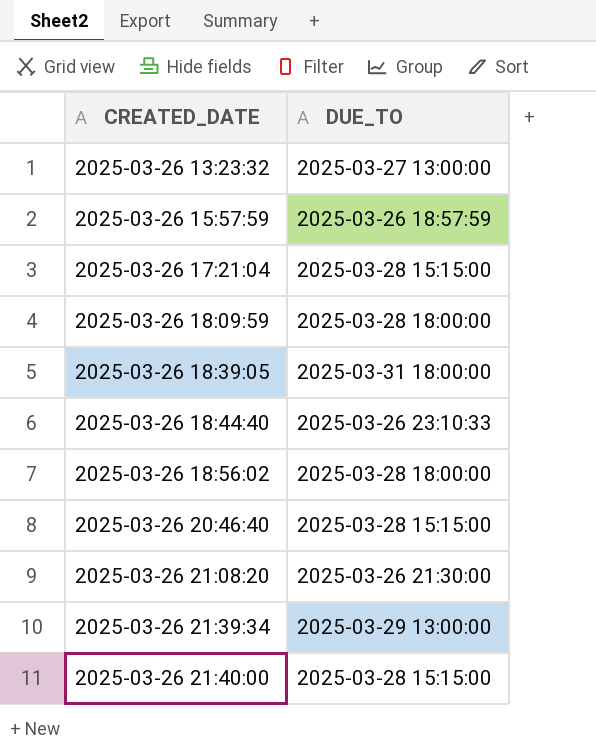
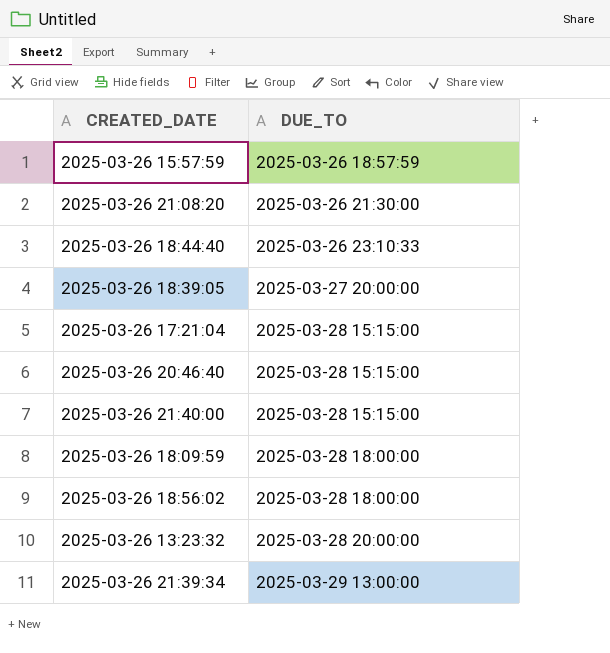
row order: CREATED_DATE ascending -> DUE_TO ascending
2025-03-26 18:39:05 | DUE_TO: 2025-03-31 18:00:00 -> 2025-03-27 20:00:00
2025-03-26 13:23:32 | DUE_TO: 2025-03-27 13:00:00 -> 2025-03-28 20:00:00

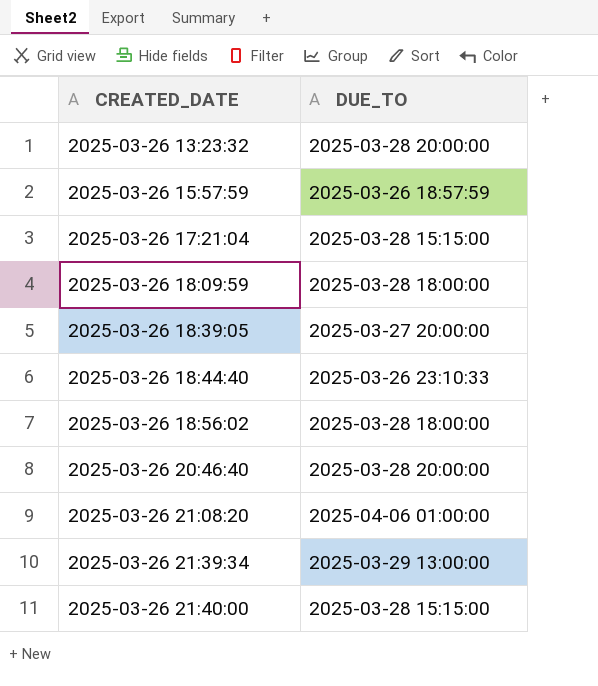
row order: DUE_TO ascending -> CREATED_DATE ascending
2025-03-26 20:46:40 | DUE_TO: 2025-03-28 15:15:00 -> 2025-03-28 20:00:00
2025-03-26 21:08:20 | DUE_TO: 2025-03-26 21:30:00 -> 2025-04-06 01:00:00

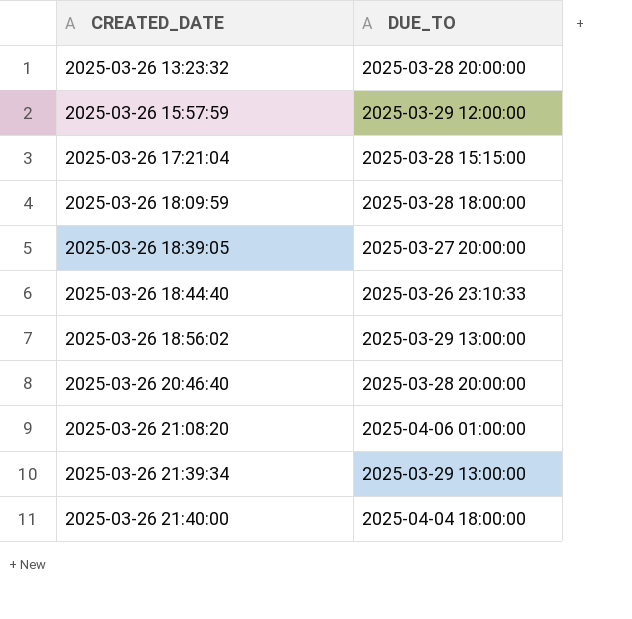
2025-03-26 15:57:59 | DUE_TO: 2025-03-26 18:57:59 -> 2025-03-29 12:00:00
2025-03-26 18:56:02 | DUE_TO: 2025-03-28 18:00:00 -> 2025-03-29 13:00:00
2025-03-26 21:40:00 | DUE_TO: 2025-03-28 15:15:00 -> 2025-04-04 18:00:00

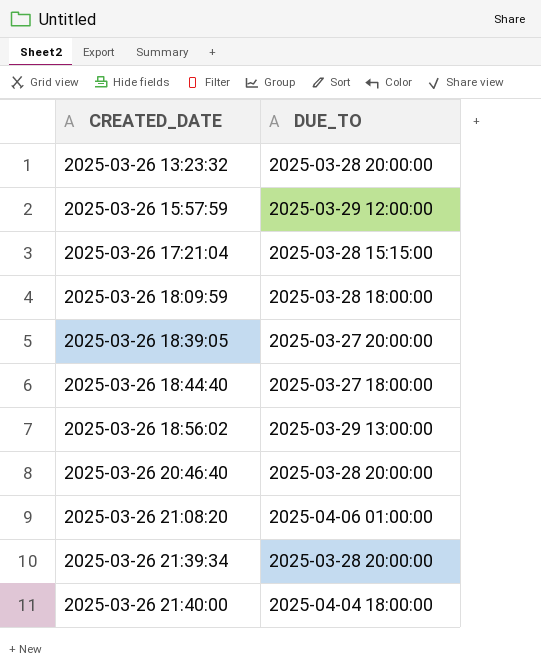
2025-03-26 18:44:40 | DUE_TO: 2025-03-26 23:10:33 -> 2025-03-27 18:00:00
2025-03-26 21:39:34 | DUE_TO: 2025-03-29 13:00:00 -> 2025-03-28 20:00:00

